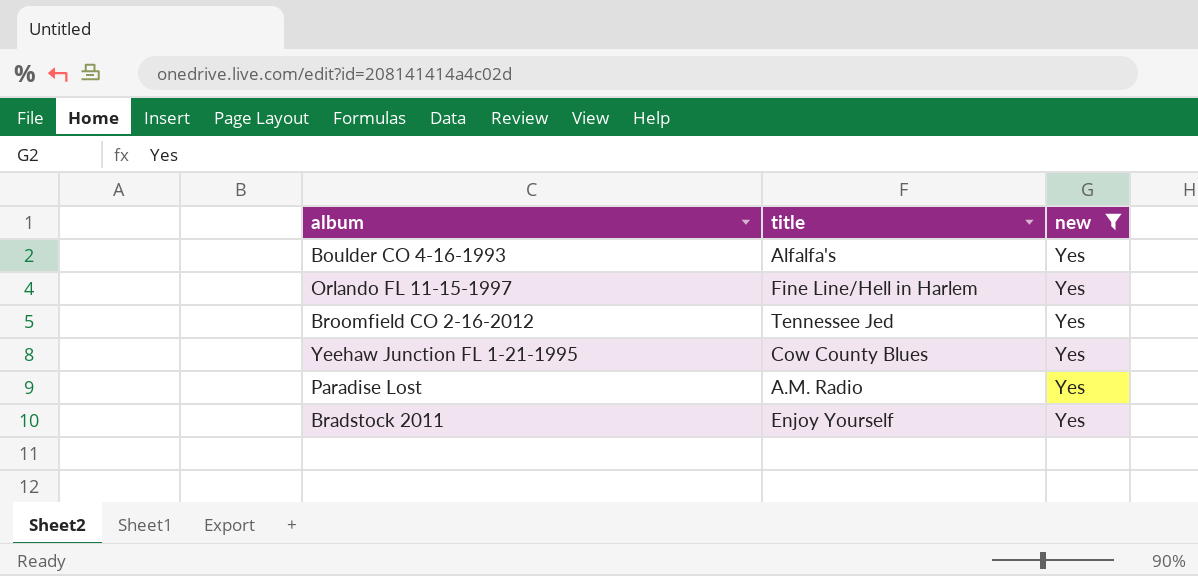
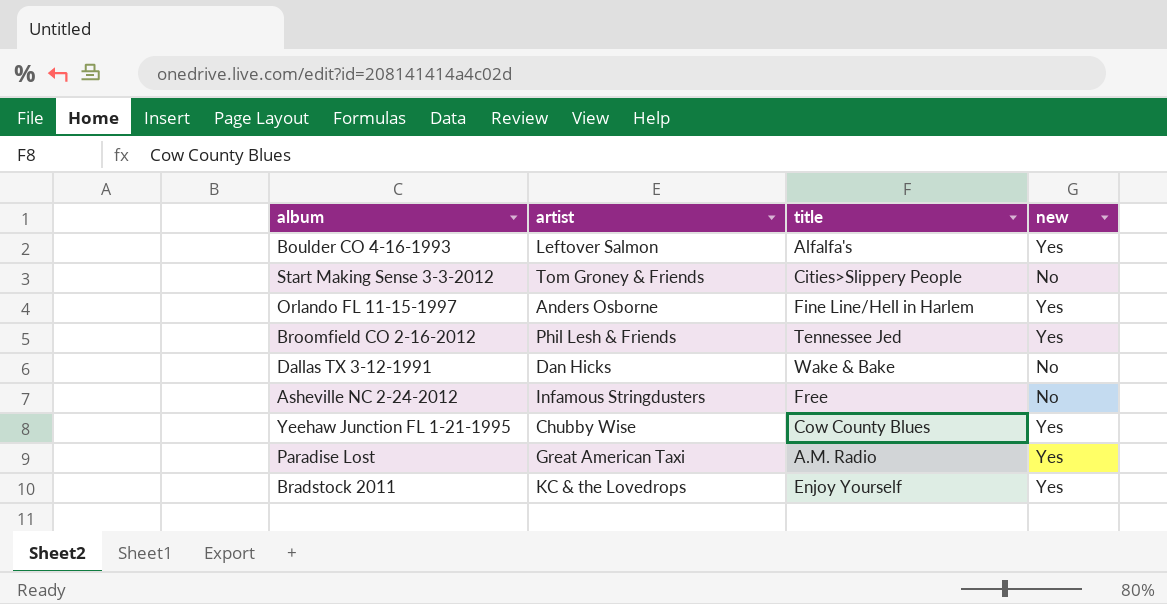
filter: new = Yes -> none
column artist | position: none -> 2

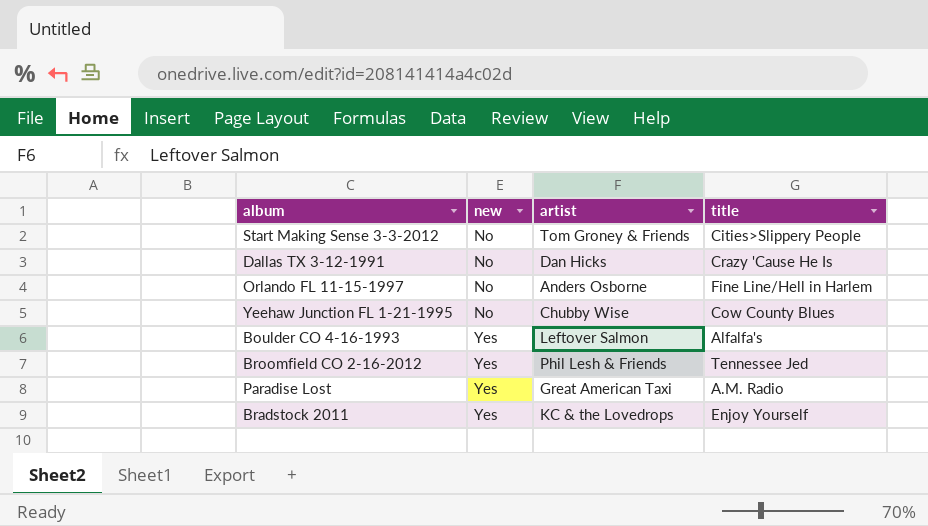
row order: none -> new ascending
column new | position: 4 -> 2
row Asheville NC 2-24-2012: Infamous Stringdusters | Free | No -> none
Dallas TX 3-12-1991 | title: Wake & Bake -> Crazy 'Cause He Is
Orlando FL 11-15-1997 | new: Yes -> No
Yeehaw Junction FL 1-21-1995 | new: Yes -> No

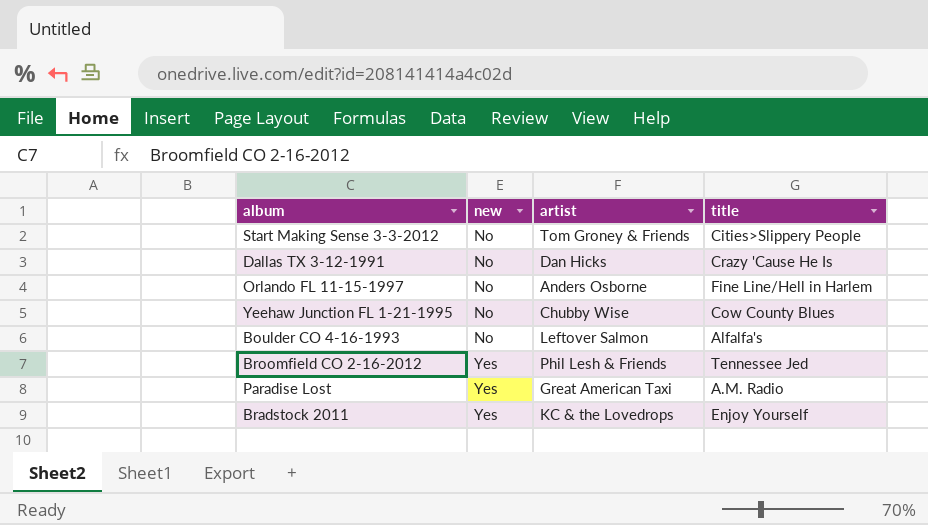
Boulder CO 4-16-1993 | new: Yes -> No

